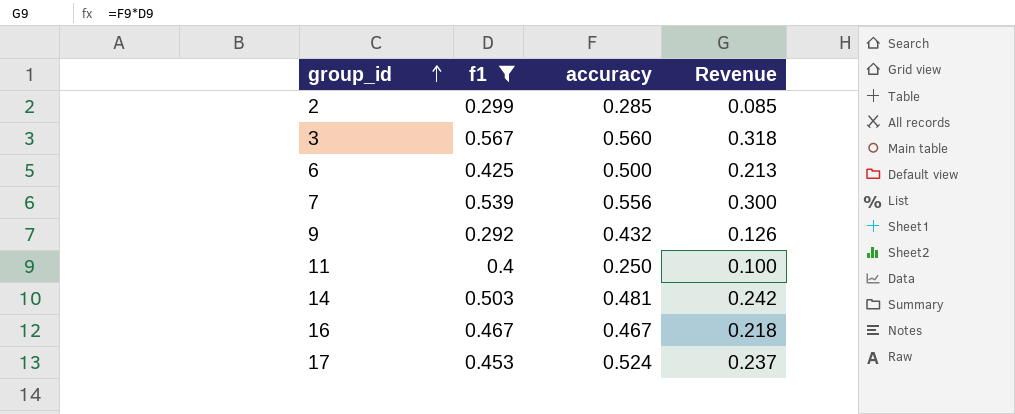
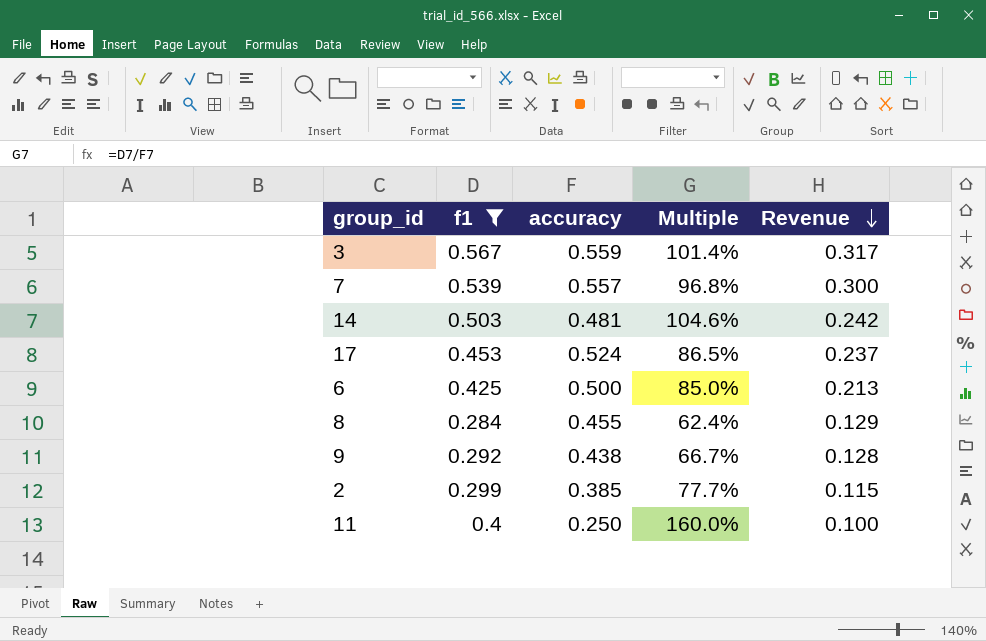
row order: group_id ascending -> Revenue descending
column Multiple | formula: none -> [f1] / [accuracy]
row 16: 0.467 | 0.467 | 0.218 -> none
3 | accuracy: 0.560 -> 0.559
3 | Revenue: 0.318 -> 0.317
7 | accuracy: 0.556 -> 0.557
row 8: none -> 0.284 | 0.455 | 62.4% | 0.129
9 | accuracy: 0.432 -> 0.438
9 | Revenue: 0.126 -> 0.128
2 | accuracy: 0.285 -> 0.385
2 | Revenue: 0.085 -> 0.115

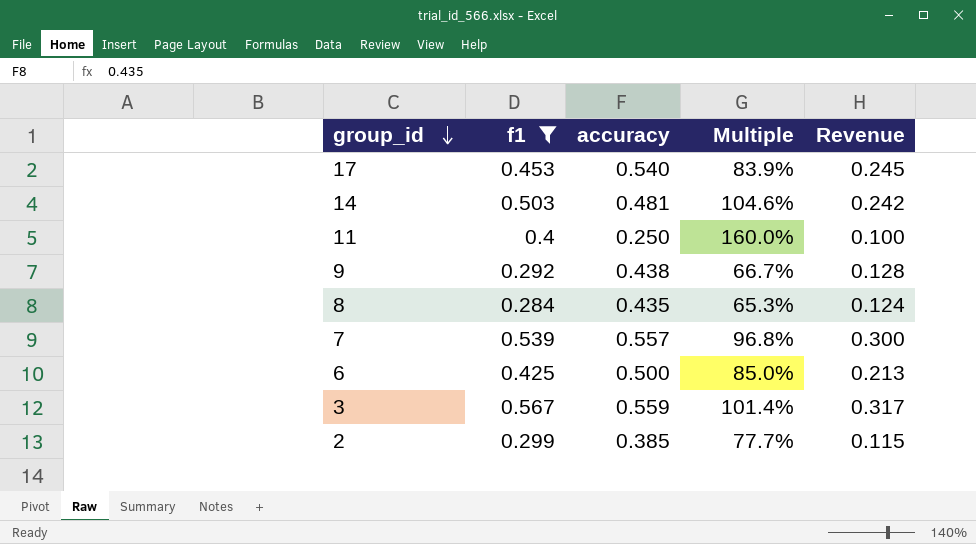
row order: Revenue descending -> group_id descending
17 | accuracy: 0.524 -> 0.540
17 | Multiple: 86.5% -> 83.9%
17 | Revenue: 0.237 -> 0.245
8 | accuracy: 0.455 -> 0.435
8 | Multiple: 62.4% -> 65.3%
8 | Revenue: 0.129 -> 0.124

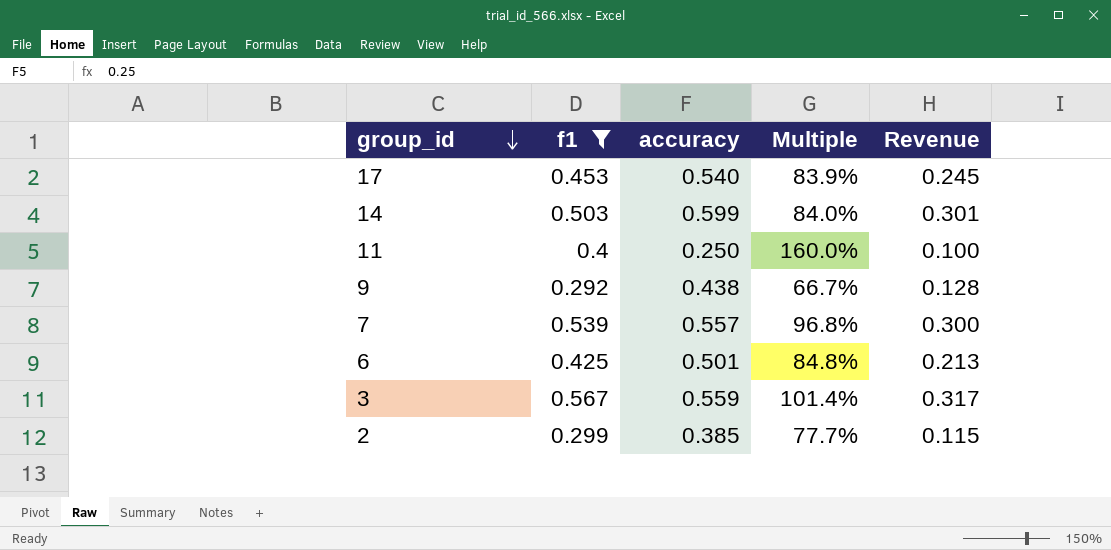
row 8: 0.284 | 0.435 | 65.3% | 0.124 -> none
14 | accuracy: 0.481 -> 0.599
14 | Multiple: 104.6% -> 84.0%
14 | Revenue: 0.242 -> 0.301
6 | accuracy: 0.500 -> 0.501
6 | Multiple: 85.0% -> 84.8%

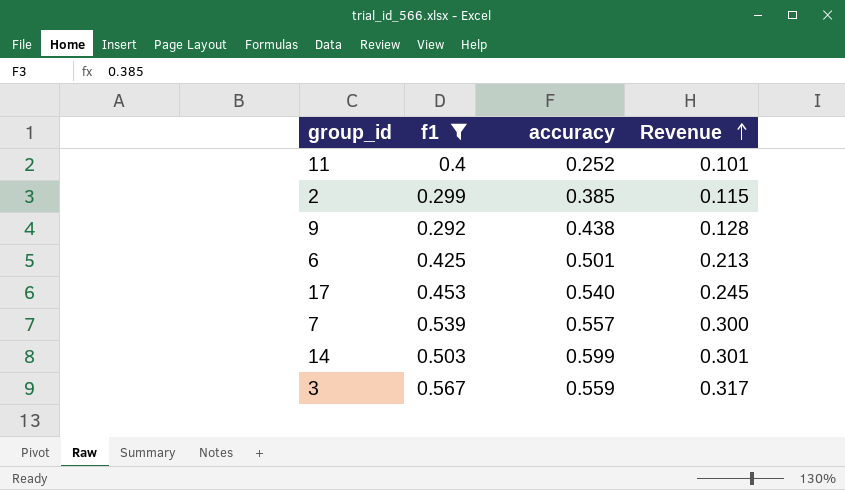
row order: group_id descending -> Revenue ascending
column Multiple | formula: [f1] / [accuracy] -> none
11 | accuracy: 0.250 -> 0.252
11 | Revenue: 0.100 -> 0.101

